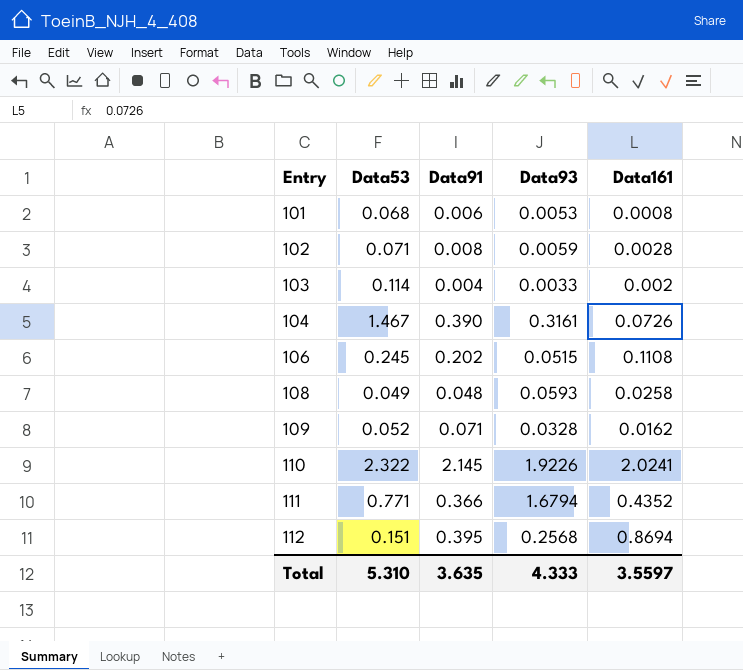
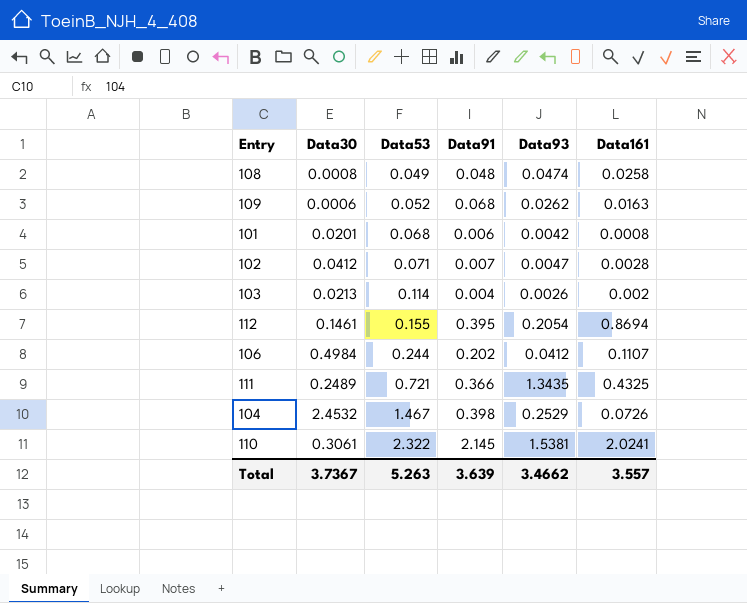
row order: Entry ascending -> Data53 ascending
column Data30 | position: none -> 2
108 | Data93: 0.0593 -> 0.0474
109 | Data91: 0.071 -> 0.068
109 | Data93: 0.0328 -> 0.0262
109 | Data161: 0.0162 -> 0.0163
101 | Data93: 0.0053 -> 0.0042
102 | Data91: 0.008 -> 0.007
102 | Data93: 0.0059 -> 0.0047
103 | Data93: 0.0033 -> 0.0026
112 | Data53: 0.151 -> 0.155
112 | Data93: 0.2568 -> 0.2054
106 | Data53: 0.245 -> 0.244
106 | Data93: 0.0515 -> 0.0412
106 | Data161: 0.1108 -> 0.1107
111 | Data53: 0.771 -> 0.721
111 | Data93: 1.6794 -> 1.3435
111 | Data161: 0.4352 -> 0.4325
104 | Data91: 0.390 -> 0.398
104 | Data93: 0.3161 -> 0.2529
110 | Data93: 1.9226 -> 1.5381
Total | Data53: 5.310 -> 5.263
Total | Data91: 3.635 -> 3.639
Total | Data93: 4.333 -> 3.4662
Total | Data161: 3.5597 -> 3.557

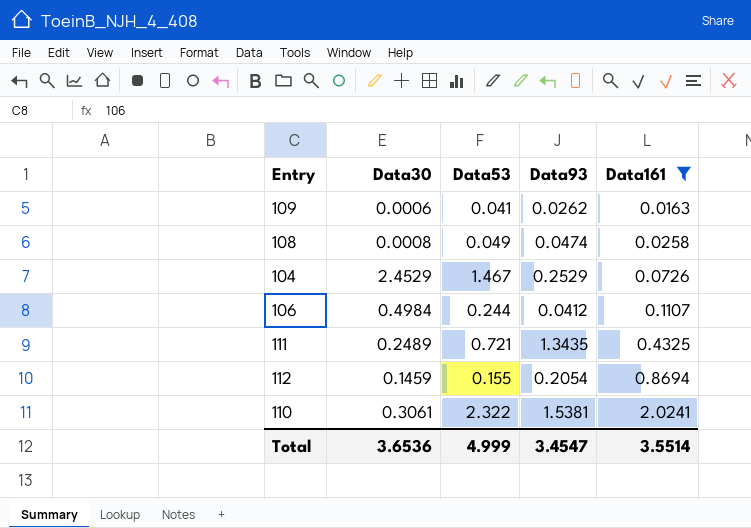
filter: none -> Data161 >= 0.0163
row order: Data53 ascending -> Data161 ascending
column Data91 | position: 4 -> none
109 | Data53: 0.052 -> 0.041
104 | Data30: 2.4532 -> 2.4529
112 | Data30: 0.1461 -> 0.1459
Total | Data30: 3.7367 -> 3.6536
Total | Data53: 5.263 -> 4.999
Total | Data93: 3.4662 -> 3.4547
Total | Data161: 3.557 -> 3.5514

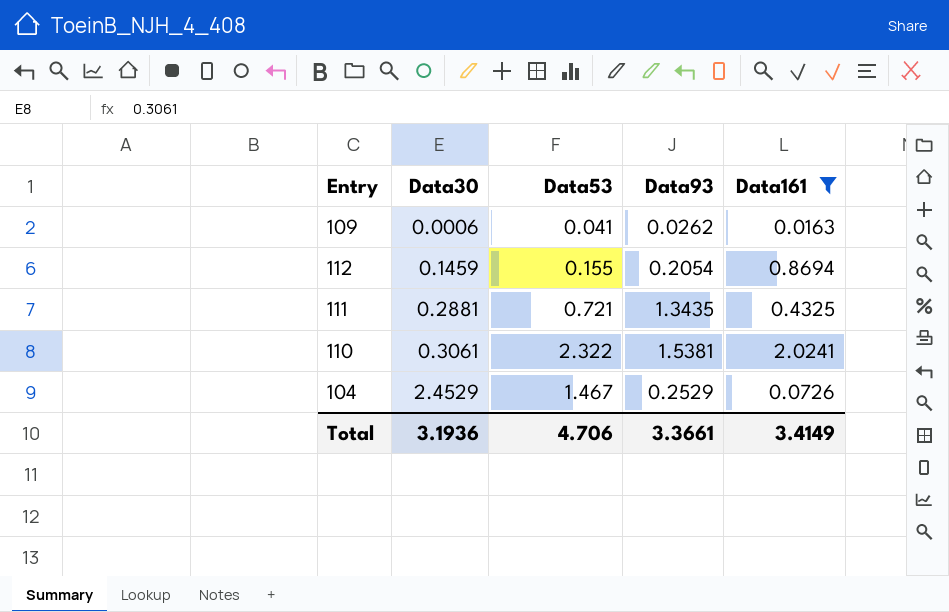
row order: Data161 ascending -> Data30 ascending
row 108: 0.0008 | 0.049 | 0.0474 | 0.0258 -> none
row 106: 0.4984 | 0.244 | 0.0412 | 0.1107 -> none
111 | Data30: 0.2489 -> 0.2881
Total | Data30: 3.6536 -> 3.1936
Total | Data53: 4.999 -> 4.706
Total | Data93: 3.4547 -> 3.3661
Total | Data161: 3.5514 -> 3.4149

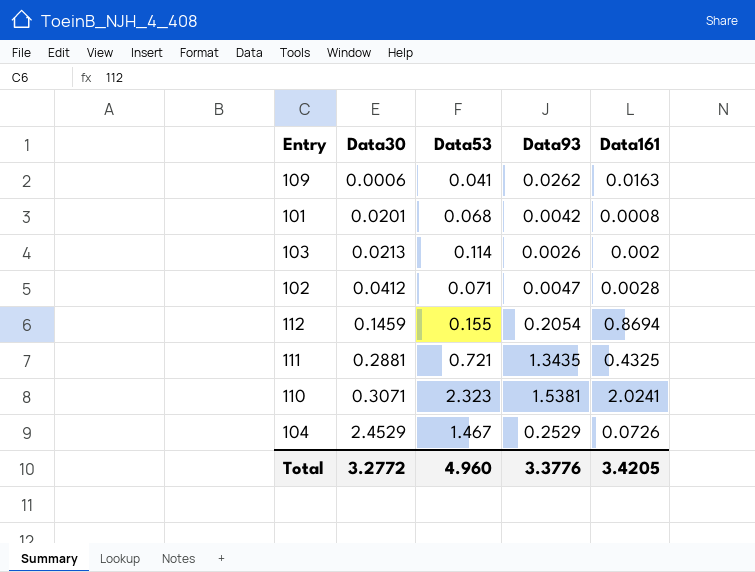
filter: Data161 >= 0.0163 -> none
110 | Data30: 0.3061 -> 0.3071
110 | Data53: 2.322 -> 2.323
Total | Data30: 3.1936 -> 3.2772
Total | Data53: 4.706 -> 4.960
Total | Data93: 3.3661 -> 3.3776
Total | Data161: 3.4149 -> 3.4205

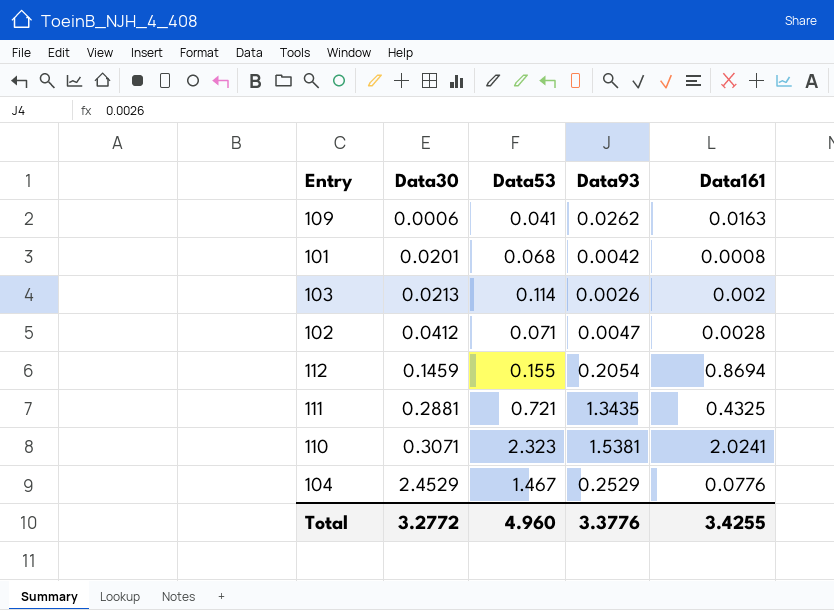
104 | Data161: 0.0726 -> 0.0776
Total | Data161: 3.4205 -> 3.4255

